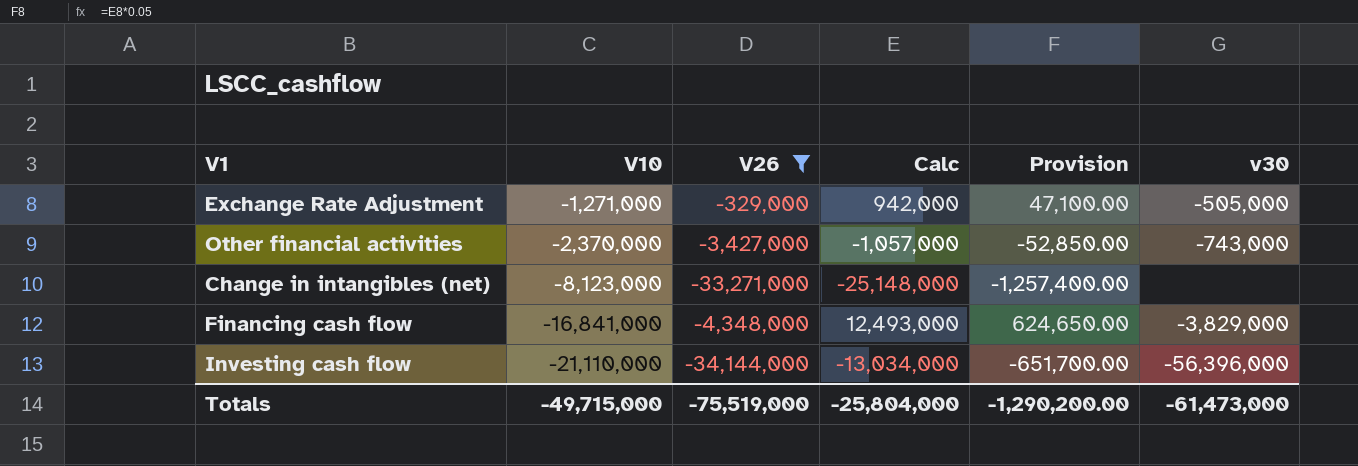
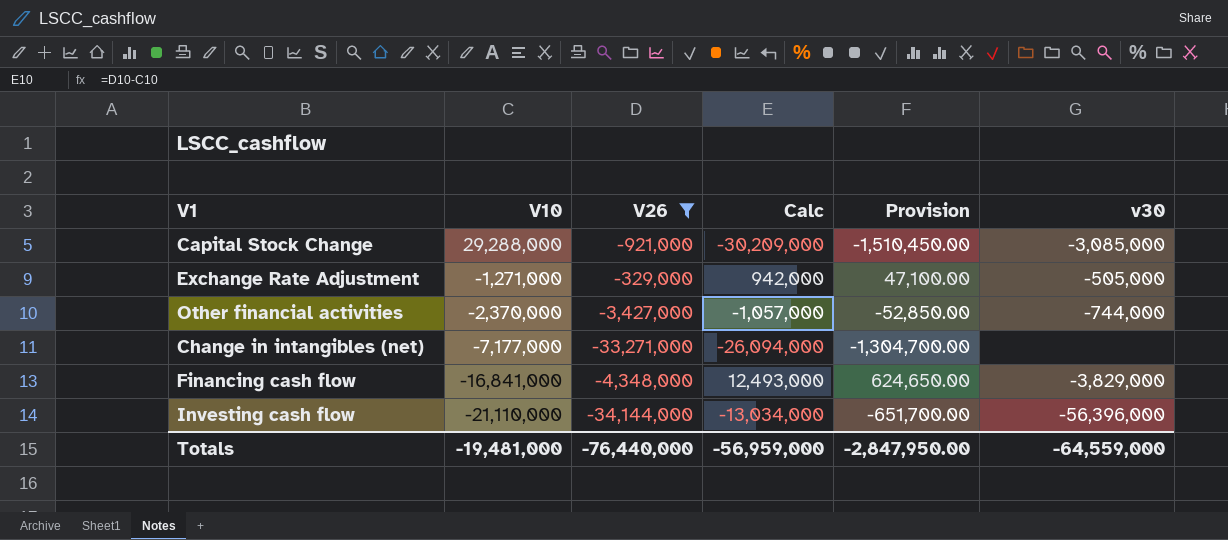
row Capital Stock Change: none -> 29,288,000 | -921,000 | -30,209,000 | -1,510,450.00 | -3,085,000
Other financial activities | v30: -743,000 -> -744,000
Change in intangibles (net) | V10: -8,123,000 -> -7,177,000
Change in intangibles (net) | Calc: -25,148,000 -> -26,094,000
Change in intangibles (net) | Provision: -1,257,400.00 -> -1,304,700.00
Totals | V10: -49,715,000 -> -19,481,000
Totals | V26: -75,519,000 -> -76,440,000
Totals | Calc: -25,804,000 -> -56,959,000
Totals | Provision: -1,290,200.00 -> -2,847,950.00
Totals | v30: -61,473,000 -> -64,559,000

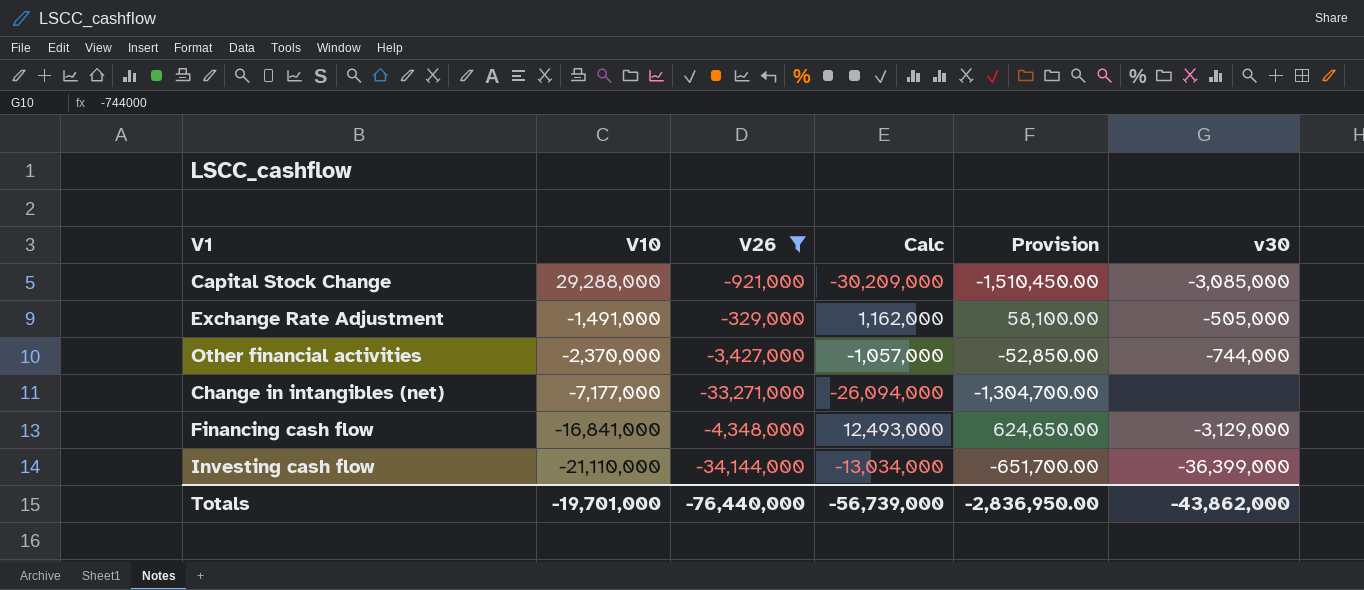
Exchange Rate Adjustment | V10: -1,271,000 -> -1,491,000
Exchange Rate Adjustment | Calc: 942,000 -> 1,162,000
Exchange Rate Adjustment | Provision: 47,100.00 -> 58,100.00
Financing cash flow | v30: -3,829,000 -> -3,129,000
Investing cash flow | v30: -56,396,000 -> -36,399,000
Totals | V10: -19,481,000 -> -19,701,000
Totals | Calc: -56,959,000 -> -56,739,000
Totals | Provision: -2,847,950.00 -> -2,836,950.00
Totals | v30: -64,559,000 -> -43,862,000

